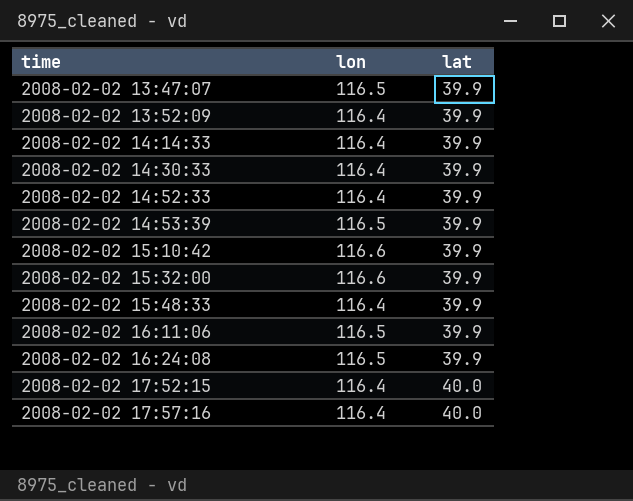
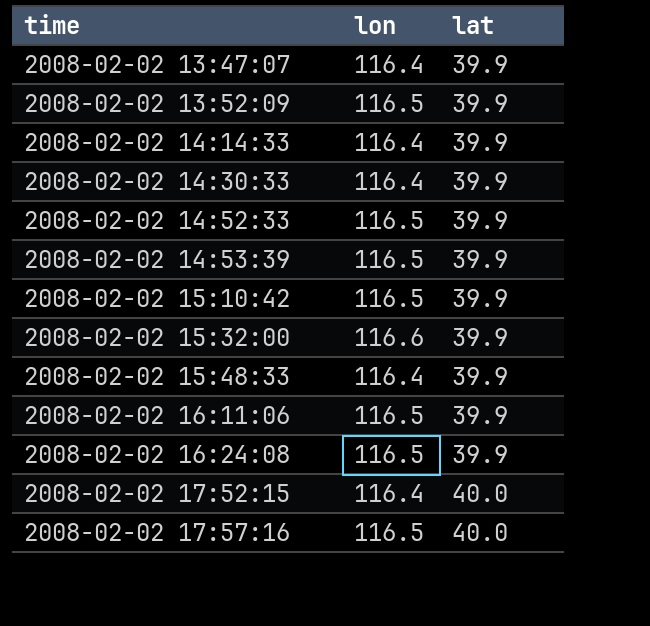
2008-02-02 13:47:07 | lon: 116.5 -> 116.4
2008-02-02 13:52:09 | lon: 116.4 -> 116.5
2008-02-02 14:52:33 | lon: 116.4 -> 116.5
2008-02-02 15:10:42 | lon: 116.6 -> 116.5
2008-02-02 17:57:16 | lon: 116.4 -> 116.5

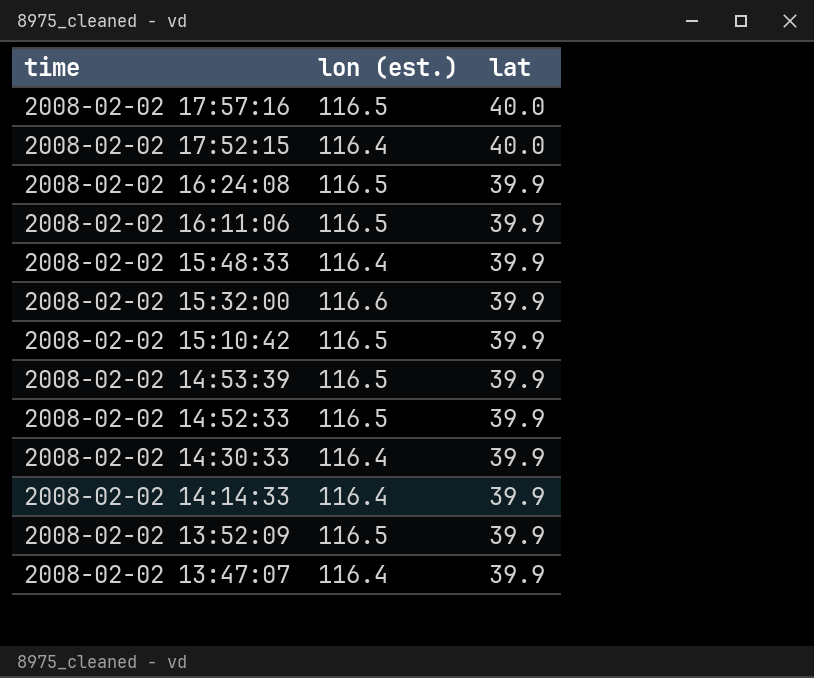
row order: time ascending -> time descending
column name: lon -> lon (est.)

